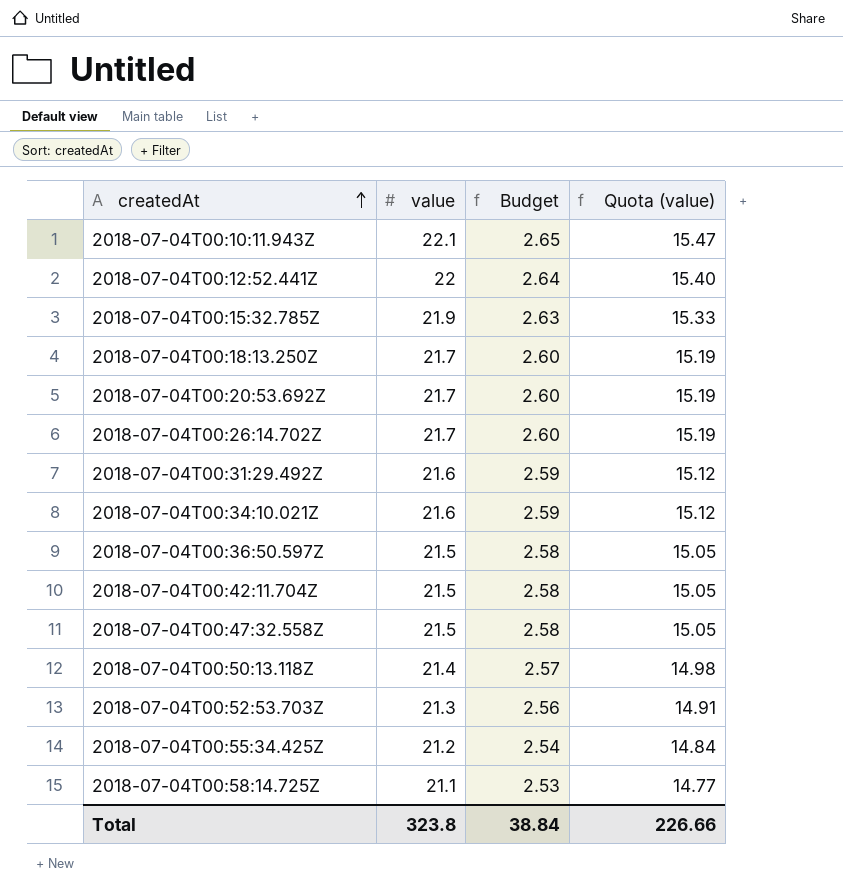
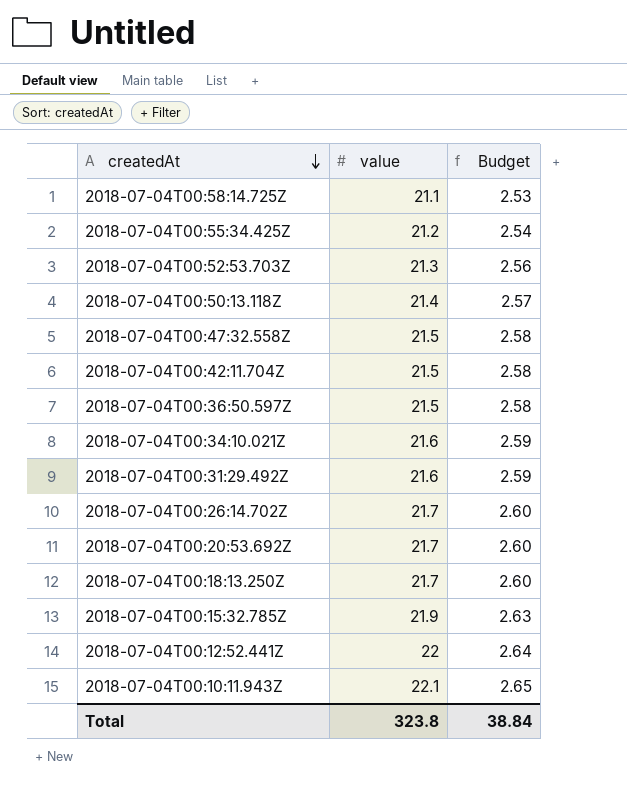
row order: createdAt ascending -> createdAt descending
column Quota (value) | formula: [value] * 0.7 -> none

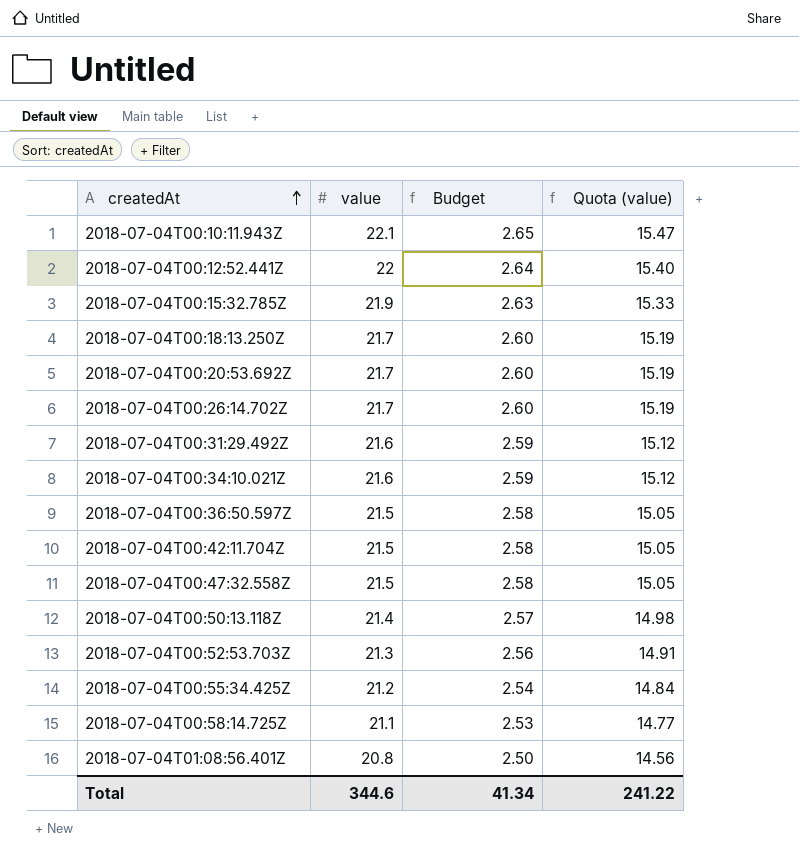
row order: createdAt descending -> createdAt ascending
column Quota (value) | formula: none -> [value] * 0.7
row 2018-07-04T01:08:56.401Z: none -> 20.8 | 2.50 | 14.56
Total | value: 323.8 -> 344.6
Total | Budget: 38.84 -> 41.34

